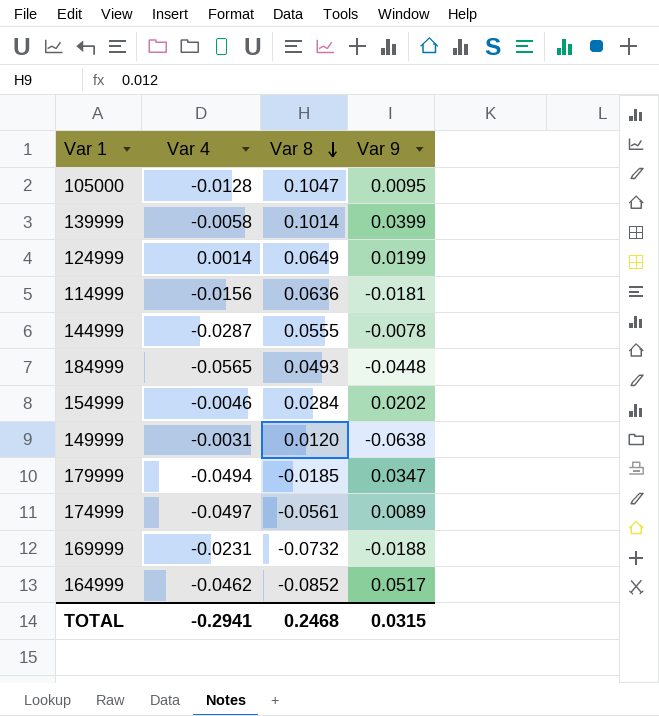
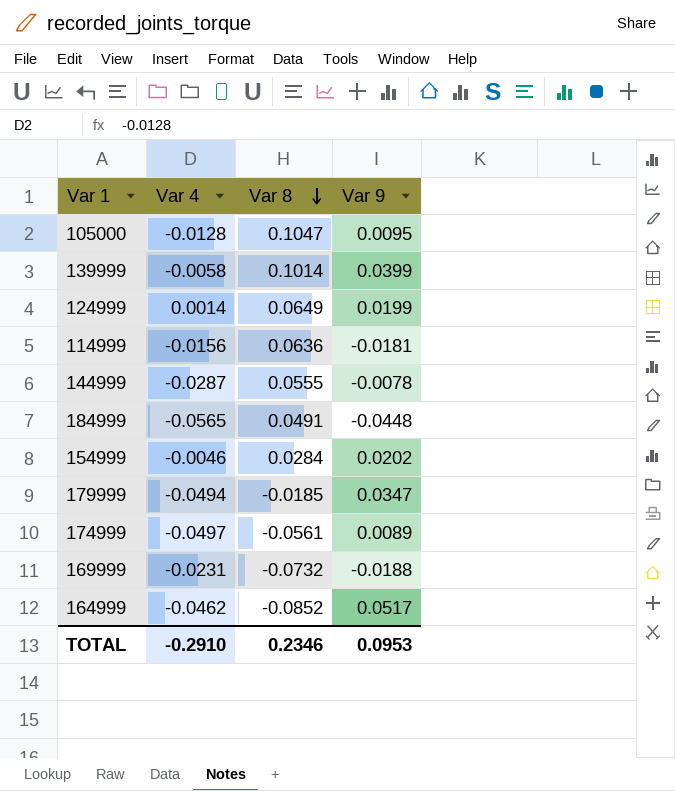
row 149999: -0.0031 | 0.0120 | -0.0638 -> none
184999 | Var 8: 0.0493 -> 0.0491
TOTAL | Var 4: -0.2941 -> -0.2910
TOTAL | Var 8: 0.2468 -> 0.2346
TOTAL | Var 9: 0.0315 -> 0.0953

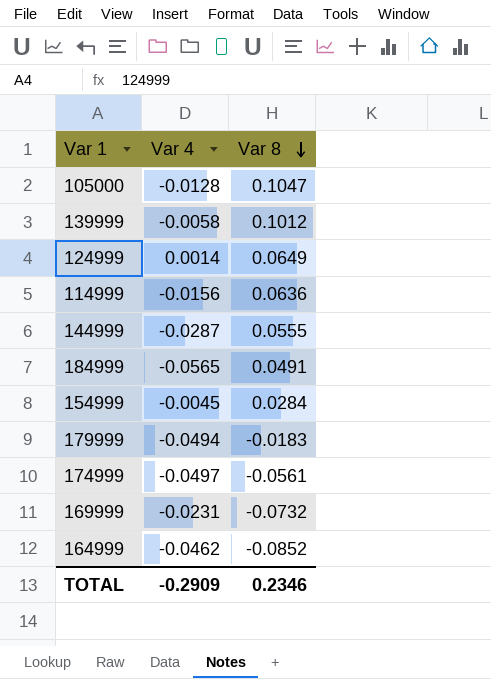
column Var 9 | position: 4 -> none
139999 | Var 8: 0.1014 -> 0.1012
154999 | Var 4: -0.0046 -> -0.0045
179999 | Var 8: -0.0185 -> -0.0183
TOTAL | Var 4: -0.2910 -> -0.2909

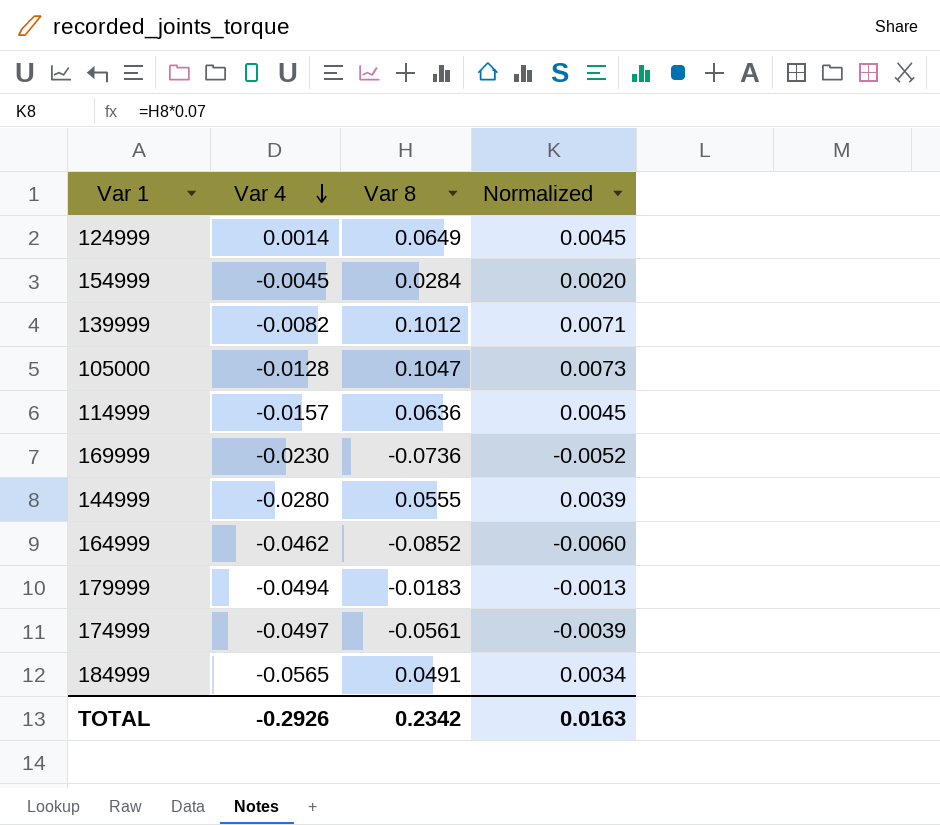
row order: Var 8 descending -> Var 4 descending
column Normalized | formula: none -> [Var 8] * 0.07
139999 | Var 4: -0.0058 -> -0.0082
114999 | Var 4: -0.0156 -> -0.0157
169999 | Var 4: -0.0231 -> -0.0230
169999 | Var 8: -0.0732 -> -0.0736
144999 | Var 4: -0.0287 -> -0.0280
TOTAL | Var 4: -0.2909 -> -0.2926
TOTAL | Var 8: 0.2346 -> 0.2342

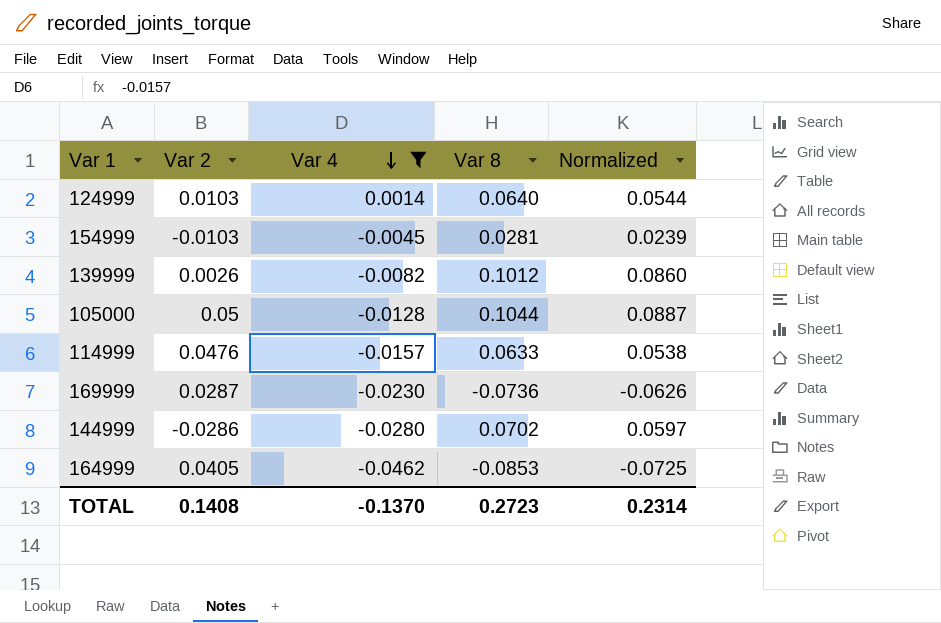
filter: none -> Var 4 >= -0.0462
column Var 2 | position: none -> 2
column Normalized | formula: [Var 8] * 0.07 -> [Var 8] * 0.85
124999 | Var 8: 0.0649 -> 0.0640
154999 | Var 8: 0.0284 -> 0.0281
105000 | Var 8: 0.1047 -> 0.1044
114999 | Var 8: 0.0636 -> 0.0633
144999 | Var 8: 0.0555 -> 0.0702
164999 | Var 8: -0.0852 -> -0.0853
TOTAL | Var 4: -0.2926 -> -0.1370
TOTAL | Var 8: 0.2342 -> 0.2723
TOTAL | Normalized: 0.0163 -> 0.2314

